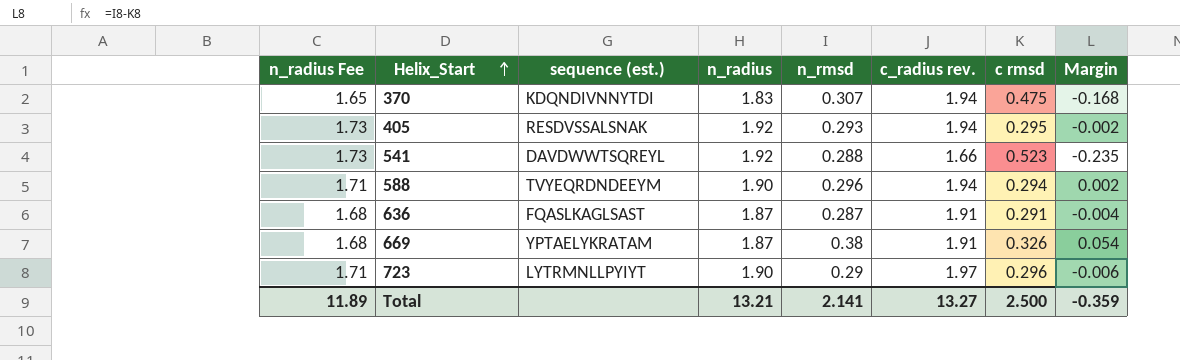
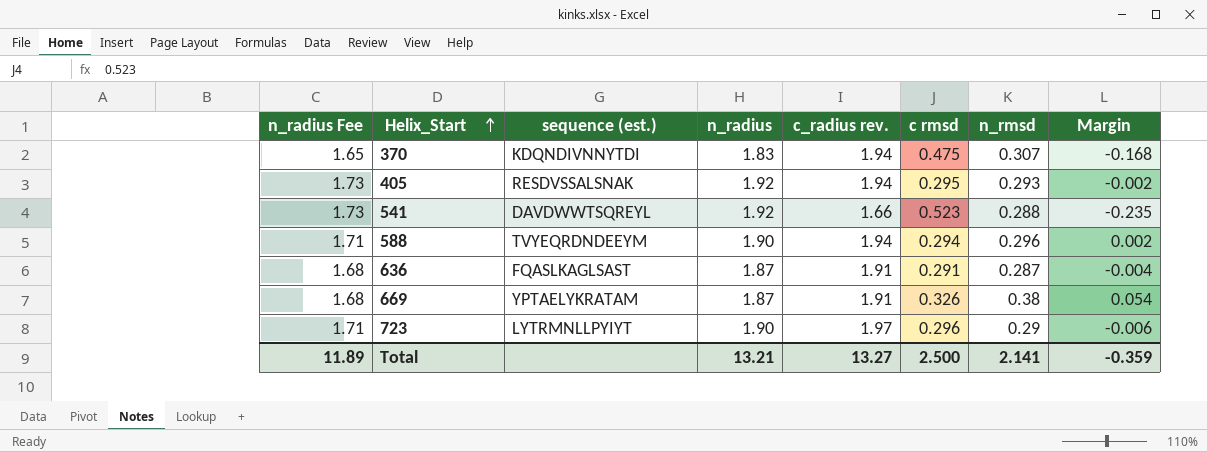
column n_rmsd | position: 5 -> 7

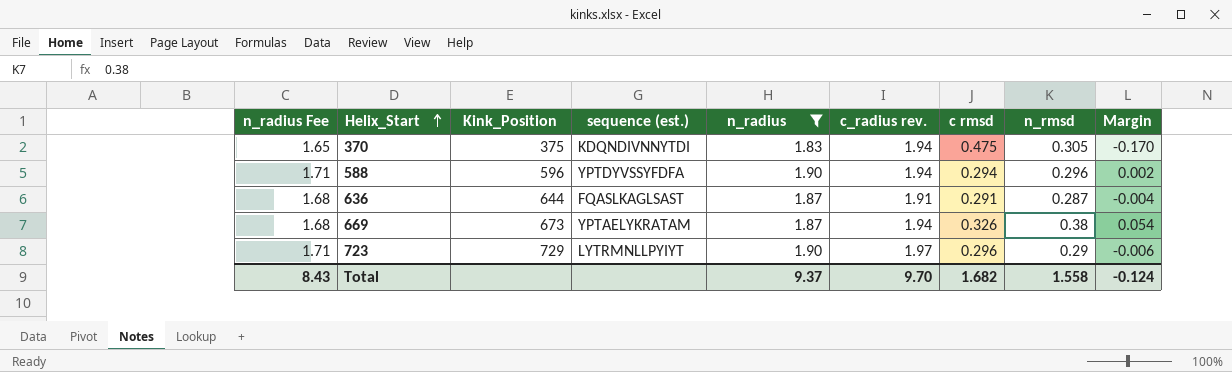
filter: none -> n_radius != 1.92
column Kink_Position | position: none -> 3
370 | n_rmsd: 0.307 -> 0.305
370 | Margin: -0.168 -> -0.170
588 | sequence (est.): TVYEQRDNDEEYM -> YPTDYVSSYFDFA
669 | c_radius rev.: 1.91 -> 1.94
Total | n_radius Fee: 11.89 -> 8.43
Total | n_radius: 13.21 -> 9.37
Total | c_radius rev.: 13.27 -> 9.70
Total | c rmsd: 2.500 -> 1.682
Total | n_rmsd: 2.141 -> 1.558
Total | Margin: -0.359 -> -0.124

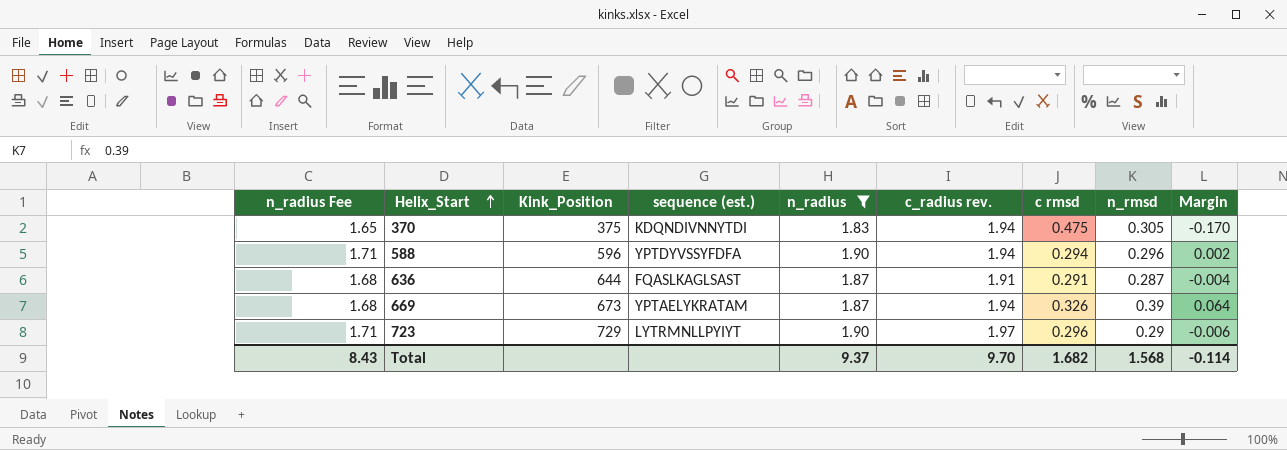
669 | n_rmsd: 0.38 -> 0.39
669 | Margin: 0.054 -> 0.064
Total | n_rmsd: 1.558 -> 1.568
Total | Margin: -0.124 -> -0.114

